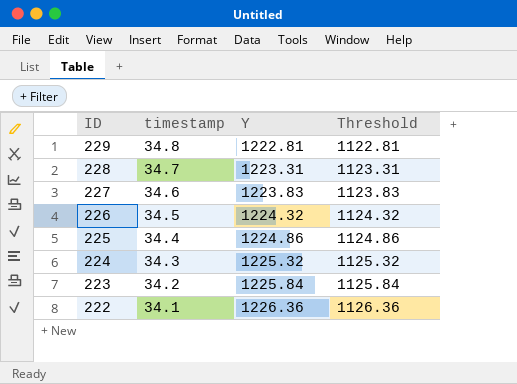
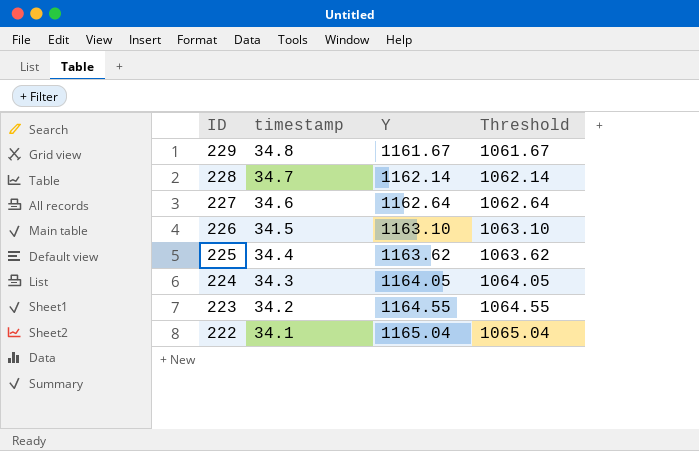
229 | Y: 1222.81 -> 1161.67
229 | Threshold: 1122.81 -> 1061.67
228 | Y: 1223.31 -> 1162.14
228 | Threshold: 1123.31 -> 1062.14
227 | Y: 1223.83 -> 1162.64
227 | Threshold: 1123.83 -> 1062.64
226 | Y: 1224.32 -> 1163.10
226 | Threshold: 1124.32 -> 1063.10
225 | Y: 1224.86 -> 1163.62
225 | Threshold: 1124.86 -> 1063.62
224 | Y: 1225.32 -> 1164.05
224 | Threshold: 1125.32 -> 1064.05
223 | Y: 1225.84 -> 1164.55
223 | Threshold: 1125.84 -> 1064.55
222 | Y: 1226.36 -> 1165.04
222 | Threshold: 1126.36 -> 1065.04

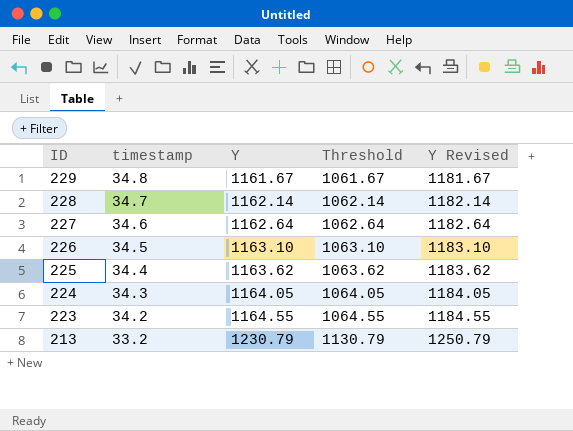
column Y Revised | formula: none -> [Y] + 20
row 222: 34.1 | 1165.04 | 1065.04 -> none
row 213: none -> 33.2 | 1230.79 | 1130.79 | 1250.79

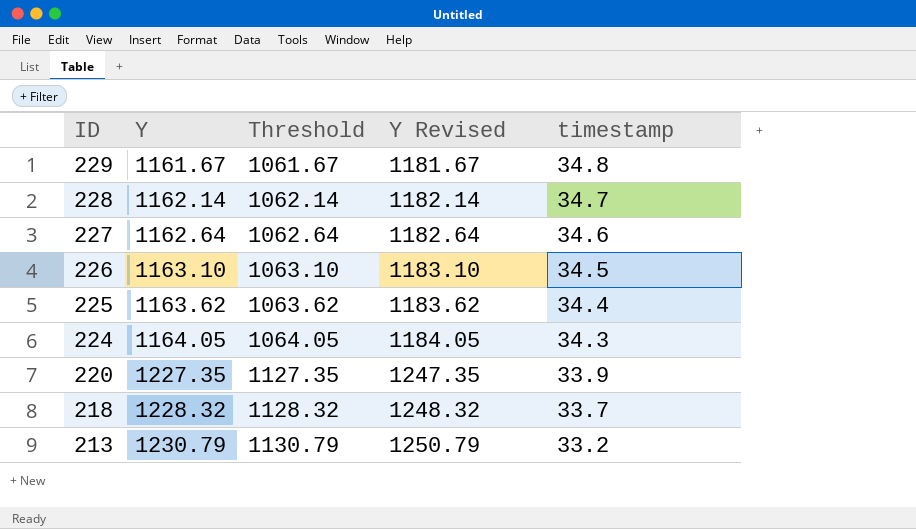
column timestamp | position: 2 -> 5
row 223: 34.2 | 1164.55 | 1064.55 | 1184.55 -> none
row 220: none -> 1227.35 | 1127.35 | 1247.35 | 33.9
row 218: none -> 1228.32 | 1128.32 | 1248.32 | 33.7

